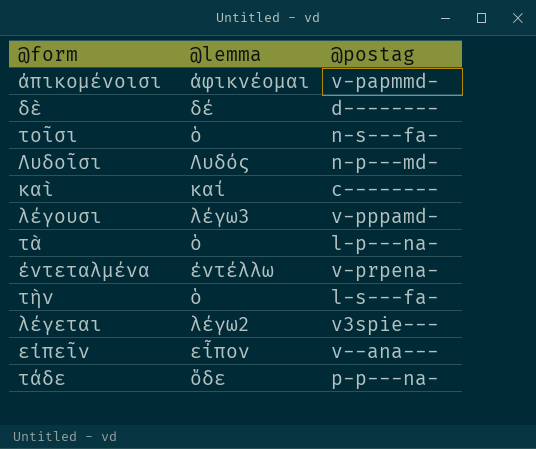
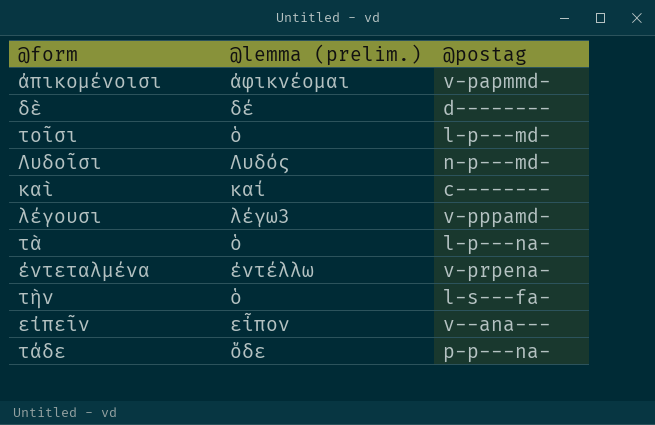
column name: @lemma -> @lemma (prelim.)
row λέγεται: λέγω2 | v3spie--- -> none
τοῖσι | @postag: n-s---fa- -> l-p---md-

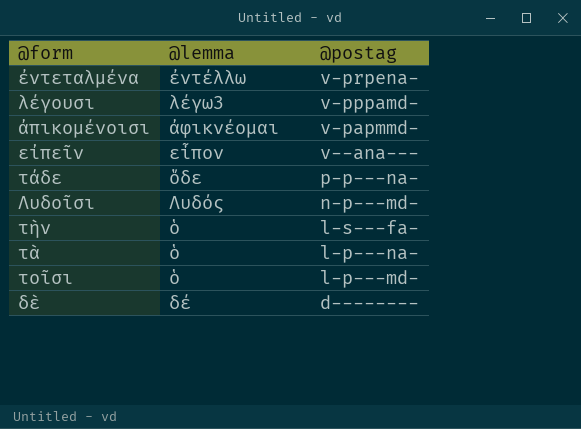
row order: none -> @postag descending
column name: @lemma (prelim.) -> @lemma
row καὶ: καί | c-------- -> none

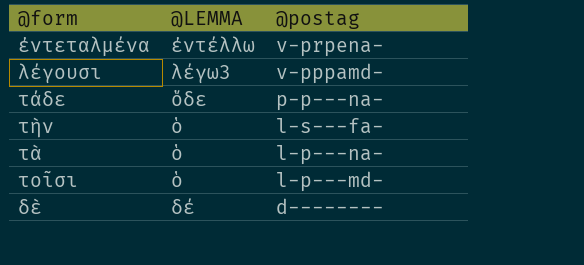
column name: @lemma -> @LEMMA
row ἀπικομένοισι: ἀφικνέομαι | v-papmmd- -> none
row εἰπεῖν: εἶπον | v--ana--- -> none
row Λυδοῖσι: Λυδός | n-p---md- -> none

